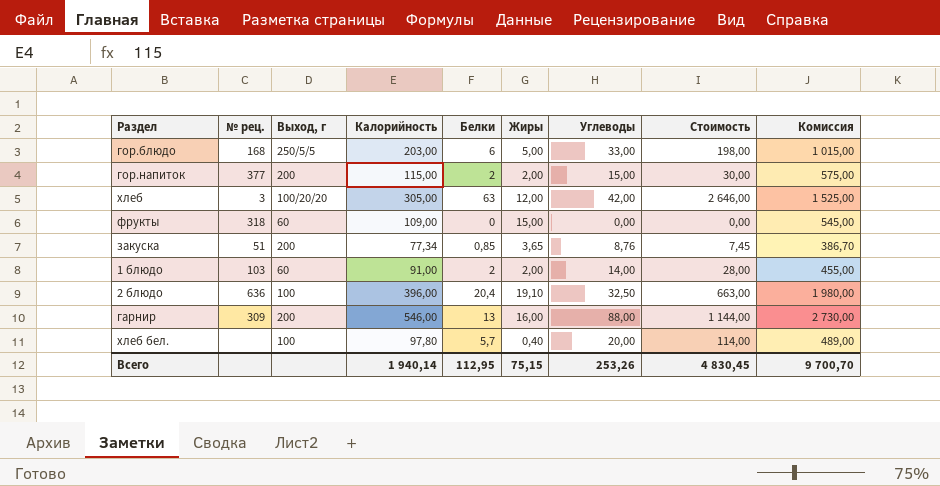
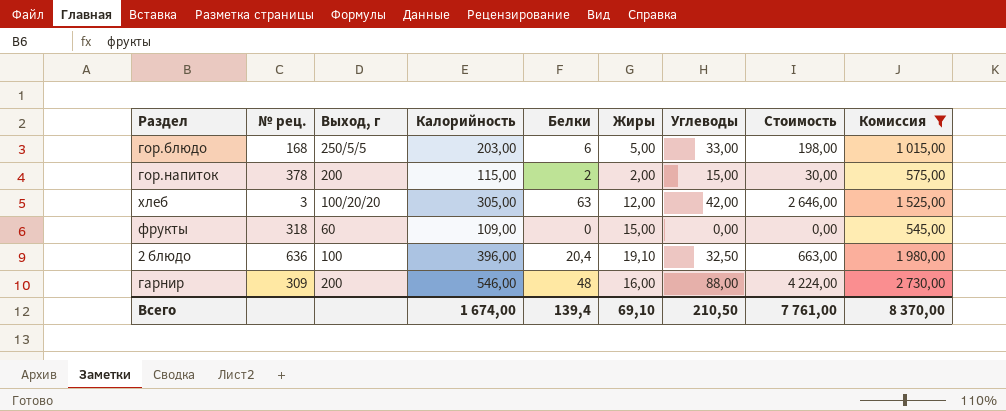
filter: none -> Комиссия >= 545,00
гор.напиток | № рец.: 377 -> 378
гарнир | Белки: 13 -> 48
гарнир | Стоимость: 1 144,00 -> 4 224,00
Всего | Калорийность: 1 940,14 -> 1 674,00
Всего | Белки: 112,95 -> 139,4
Всего | Жиры: 75,15 -> 69,10
Всего | Углеводы: 253,26 -> 210,50
Всего | Стоимость: 4 830,45 -> 7 761,00
Всего | Комиссия: 9 700,70 -> 8 370,00

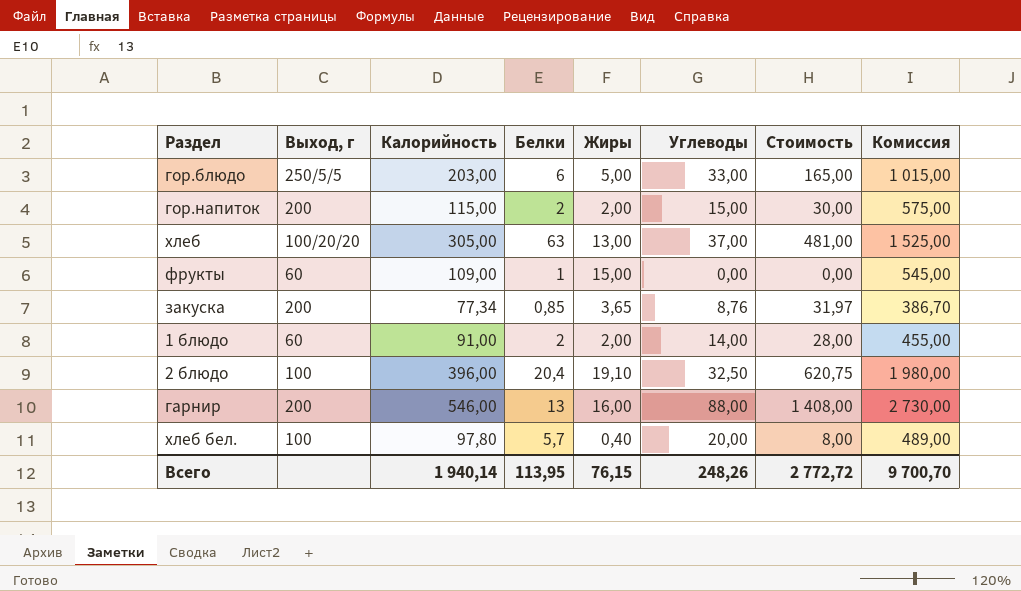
filter: Комиссия >= 545,00 -> none
column № рец. | position: 2 -> none
column Стоимость | formula: [Белки] * [Углеводы] -> [Жиры] * [Углеводы]
хлеб | Жиры: 12,00 -> 13,00
хлеб | Углеводы: 42,00 -> 37,00
фрукты | Белки: 0 -> 1
гарнир | Белки: 48 -> 13
Всего | Калорийность: 1 674,00 -> 1 940,14
Всего | Белки: 139,4 -> 113,95
Всего | Жиры: 69,10 -> 76,15
Всего | Углеводы: 210,50 -> 248,26
Всего | Стоимость: 7 761,00 -> 2 772,72
Всего | Комиссия: 8 370,00 -> 9 700,70

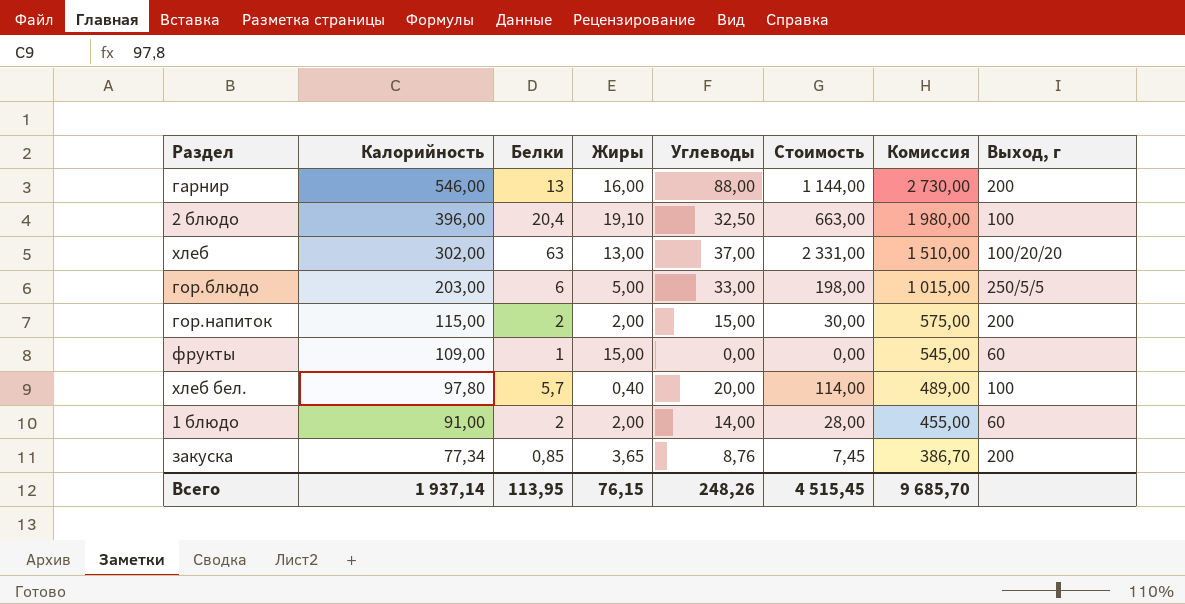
row order: none -> Калорийность descending
column Стоимость | formula: [Жиры] * [Углеводы] -> [Белки] * [Углеводы]
column Выход, г | position: 2 -> 8
хлеб | Калорийность: 305,00 -> 302,00
хлеб | Комиссия: 1 525,00 -> 1 510,00
Всего | Калорийность: 1 940,14 -> 1 937,14
Всего | Стоимость: 2 772,72 -> 4 515,45
Всего | Комиссия: 9 700,70 -> 9 685,70

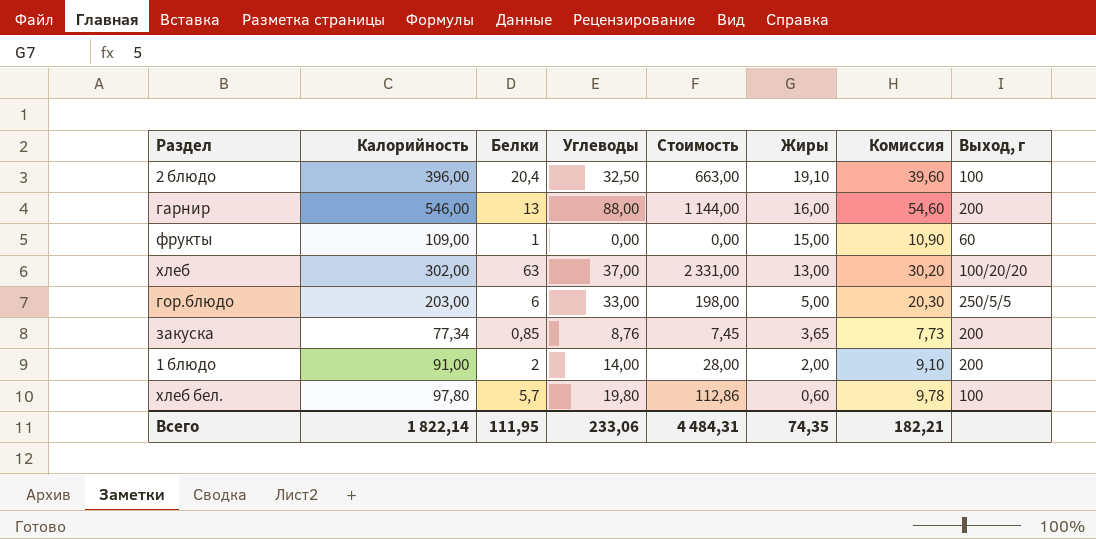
row order: Калорийность descending -> Жиры descending
column Жиры | position: 4 -> 6
column Комиссия | formula: [Калорийность] * 5 -> [Калорийность] * 0,1
row гор.напиток: 115,00 | 2 | 2,00 | 15,00 | 30,00 | 575,00 | 200 -> none
1 блюдо | Выход, г: 60 -> 200
хлеб бел. | Углеводы: 20,00 -> 19,80
хлеб бел. | Стоимость: 114,00 -> 112,86
хлеб бел. | Жиры: 0,40 -> 0,60
Всего | Калорийность: 1 937,14 -> 1 822,14
Всего | Белки: 113,95 -> 111,95
Всего | Углеводы: 248,26 -> 233,06
Всего | Стоимость: 4 515,45 -> 4 484,31
Всего | Жиры: 76,15 -> 74,35
Всего | Комиссия: 9 685,70 -> 182,21

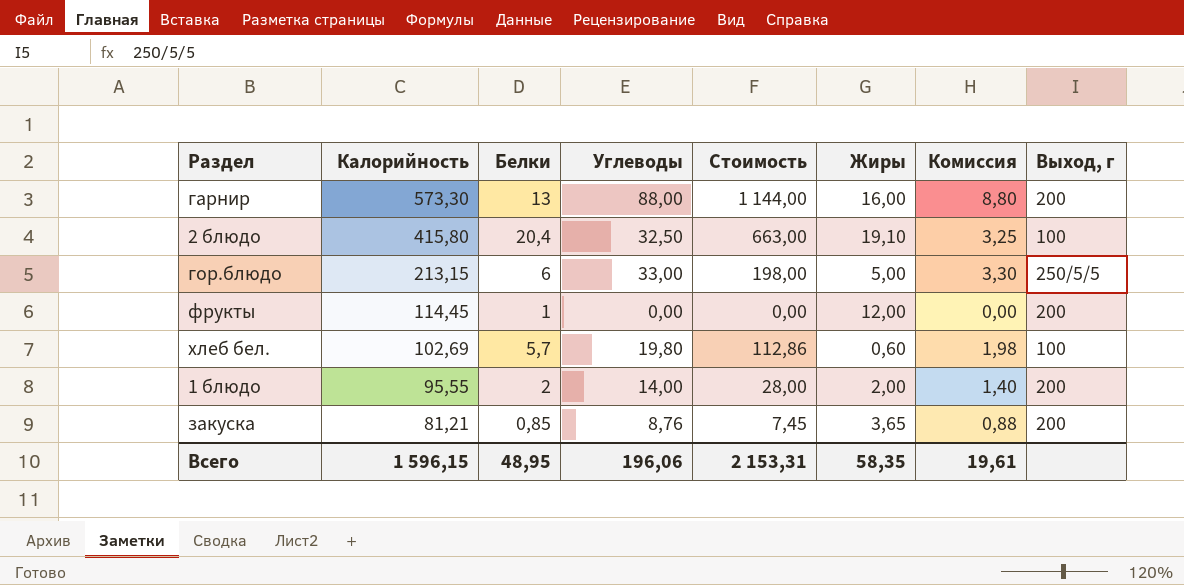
row order: Жиры descending -> Калорийность descending
column Комиссия | formula: [Калорийность] * 0,1 -> [Углеводы] * 0,1
row хлеб: 302,00 | 63 | 37,00 | 2 331,00 | 13,00 | 30,20 | 100/20/20 -> none
гарнир | Калорийность: 546,00 -> 573,30
2 блюдо | Калорийность: 396,00 -> 415,80
гор.блюдо | Калорийность: 203,00 -> 213,15
фрукты | Калорийность: 109,00 -> 114,45
фрукты | Жиры: 15,00 -> 12,00
фрукты | Выход, г: 60 -> 200
хлеб бел. | Калорийность: 97,80 -> 102,69
1 блюдо | Калорийность: 91,00 -> 95,55
закуска | Калорийность: 77,34 -> 81,21
Всего | Калорийность: 1 822,14 -> 1 596,15
Всего | Белки: 111,95 -> 48,95
Всего | Углеводы: 233,06 -> 196,06
Всего | Стоимость: 4 484,31 -> 2 153,31
Всего | Жиры: 74,35 -> 58,35
Всего | Комиссия: 182,21 -> 19,61

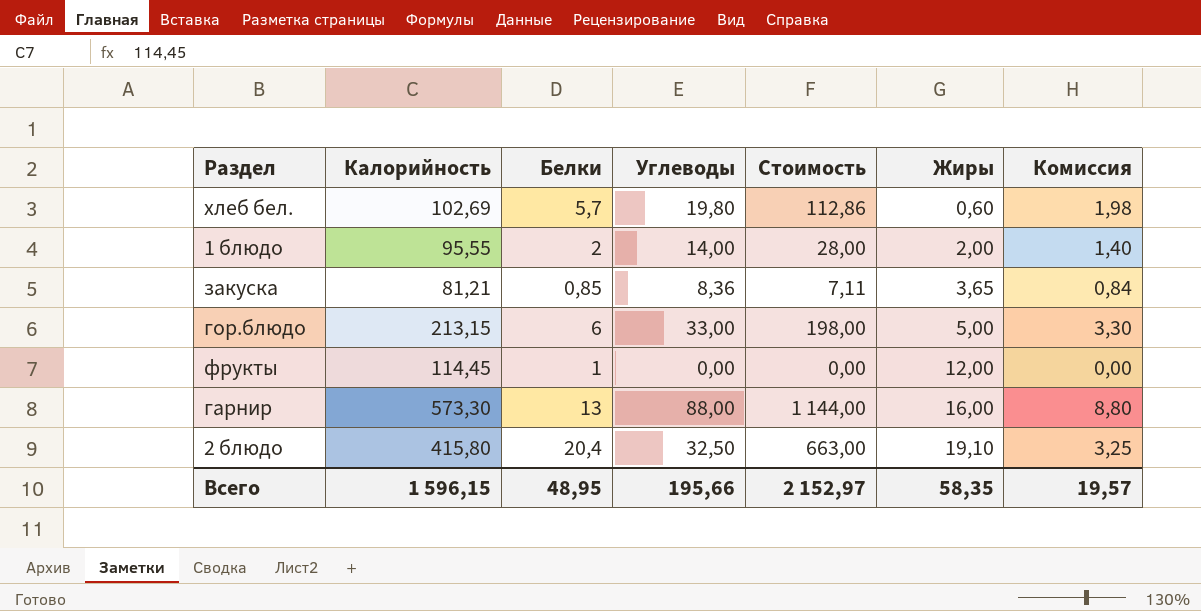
row order: Калорийность descending -> Жиры ascending
column Выход, г | position: 8 -> none
закуска | Углеводы: 8,76 -> 8,36
закуска | Стоимость: 7,45 -> 7,11
закуска | Комиссия: 0,88 -> 0,84
Всего | Углеводы: 196,06 -> 195,66
Всего | Стоимость: 2 153,31 -> 2 152,97
Всего | Комиссия: 19,61 -> 19,57

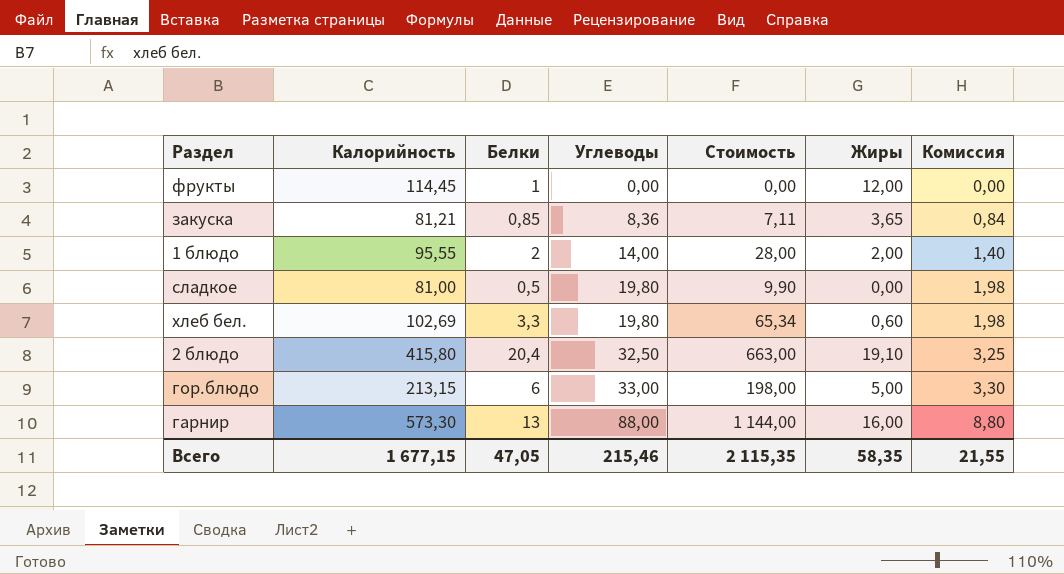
row order: Жиры ascending -> Углеводы ascending
row сладкое: none -> 81,00 | 0,5 | 19,80 | 9,90 | 0,00 | 1,98
хлеб бел. | Белки: 5,7 -> 3,3
хлеб бел. | Стоимость: 112,86 -> 65,34
Всего | Калорийность: 1 596,15 -> 1 677,15
Всего | Белки: 48,95 -> 47,05
Всего | Углеводы: 195,66 -> 215,46
Всего | Стоимость: 2 152,97 -> 2 115,35
Всего | Комиссия: 19,57 -> 21,55

